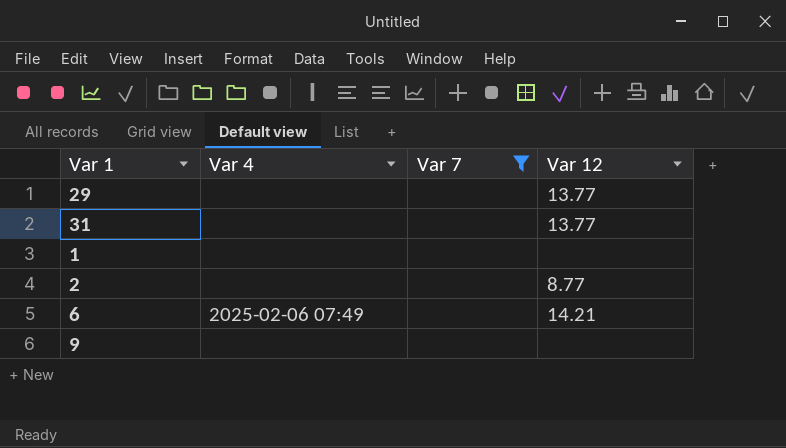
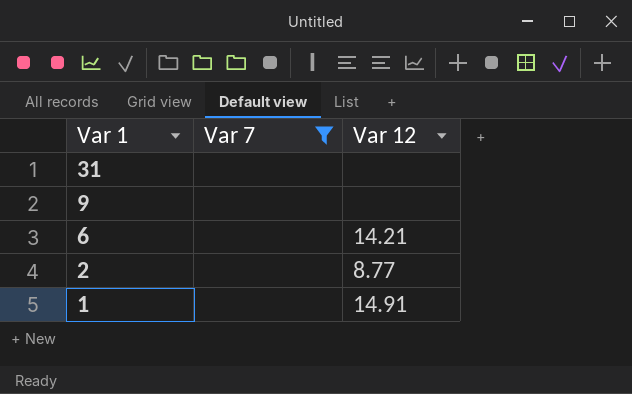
row order: none -> Var 1 descending
column Var 4 | position: 2 -> none
row 29: none | none | 13.77 -> none
31 | Var 12: 13.77 -> none
1 | Var 12: none -> 14.91

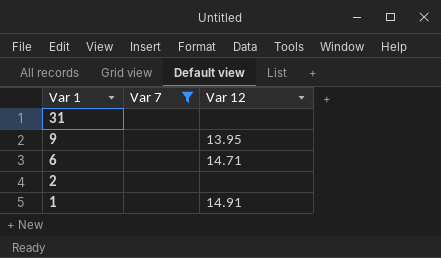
9 | Var 12: none -> 13.95
6 | Var 12: 14.21 -> 14.71
2 | Var 12: 8.77 -> none

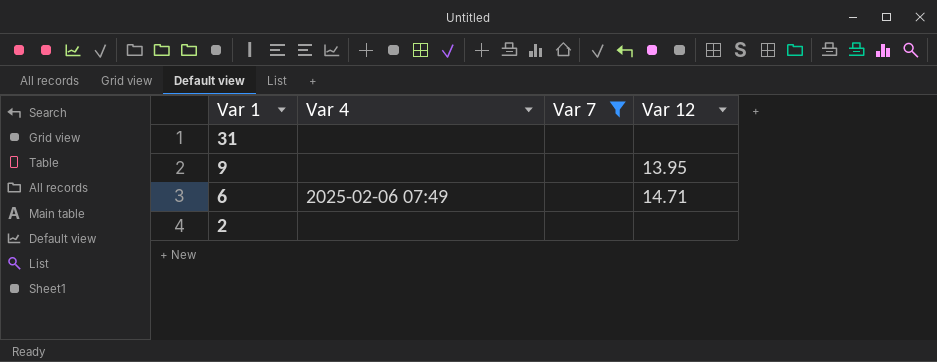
column Var 4 | position: none -> 2
row 1: none | 14.91 -> none

